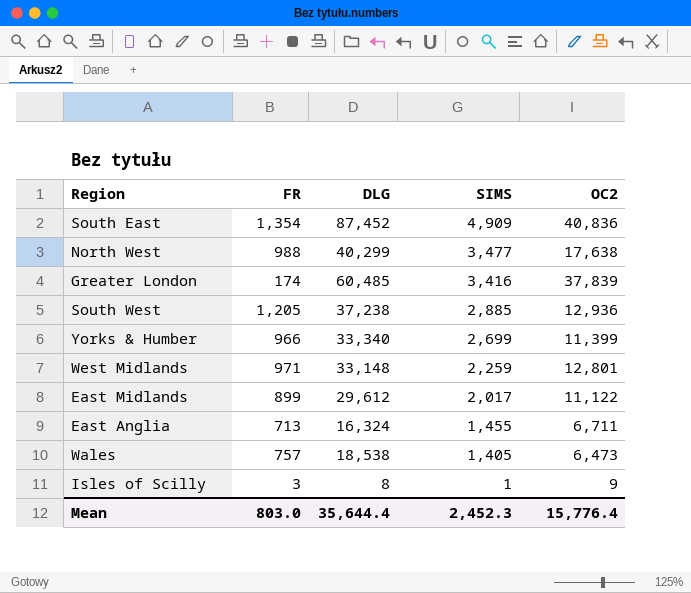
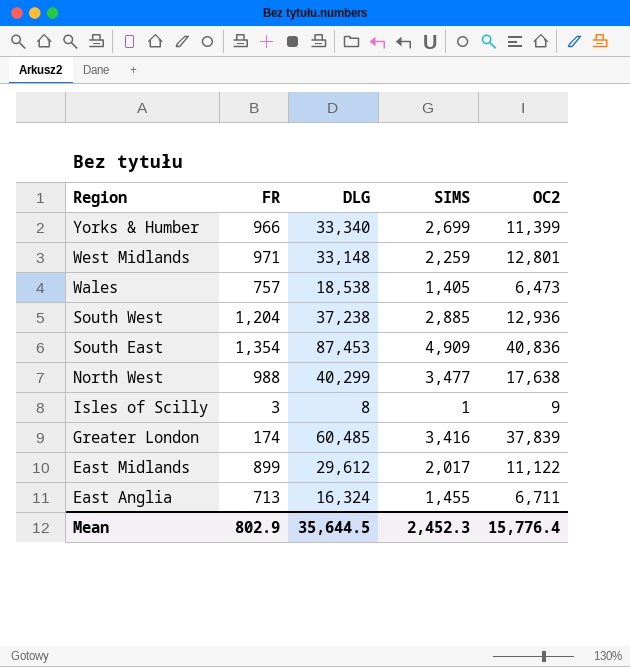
row order: SIMS descending -> Region descending
South West | FR: 1,205 -> 1,204
South East | DLG: 87,452 -> 87,453
Mean | FR: 803.0 -> 802.9
Mean | DLG: 35,644.4 -> 35,644.5

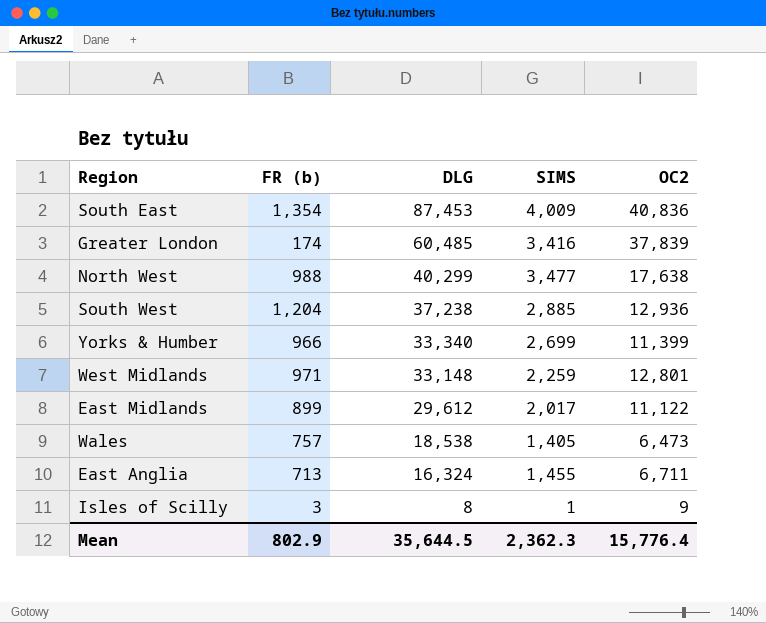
row order: Region descending -> DLG descending
column name: FR -> FR (b)
South East | SIMS: 4,909 -> 4,009
Mean | SIMS: 2,452.3 -> 2,362.3

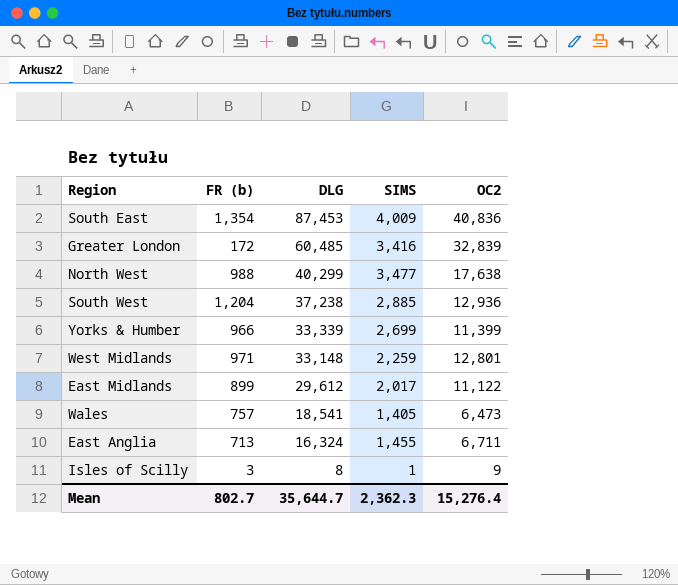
Greater London | FR (b): 174 -> 172
Greater London | OC2: 37,839 -> 32,839
Yorks & Humber | DLG: 33,340 -> 33,339
Wales | DLG: 18,538 -> 18,541
Mean | FR (b): 802.9 -> 802.7
Mean | DLG: 35,644.5 -> 35,644.7
Mean | OC2: 15,776.4 -> 15,276.4

